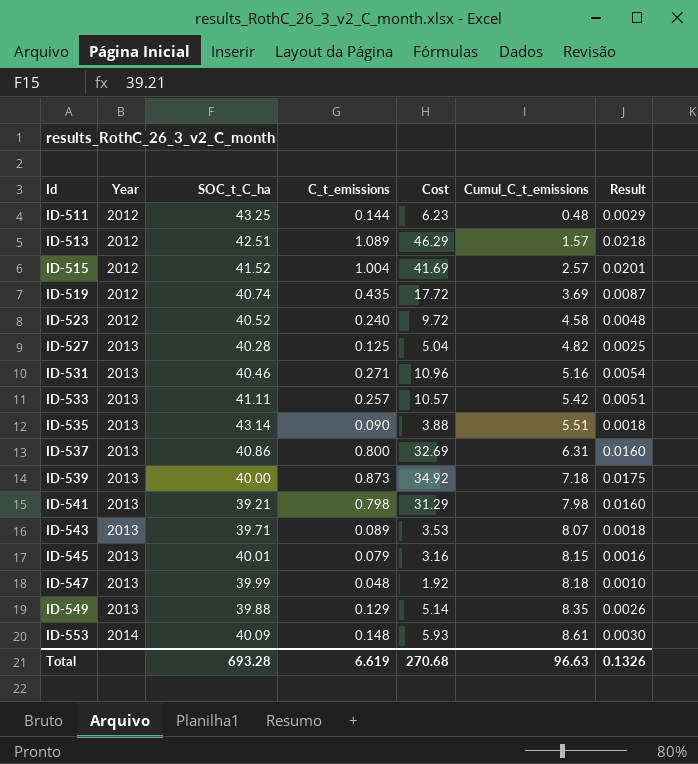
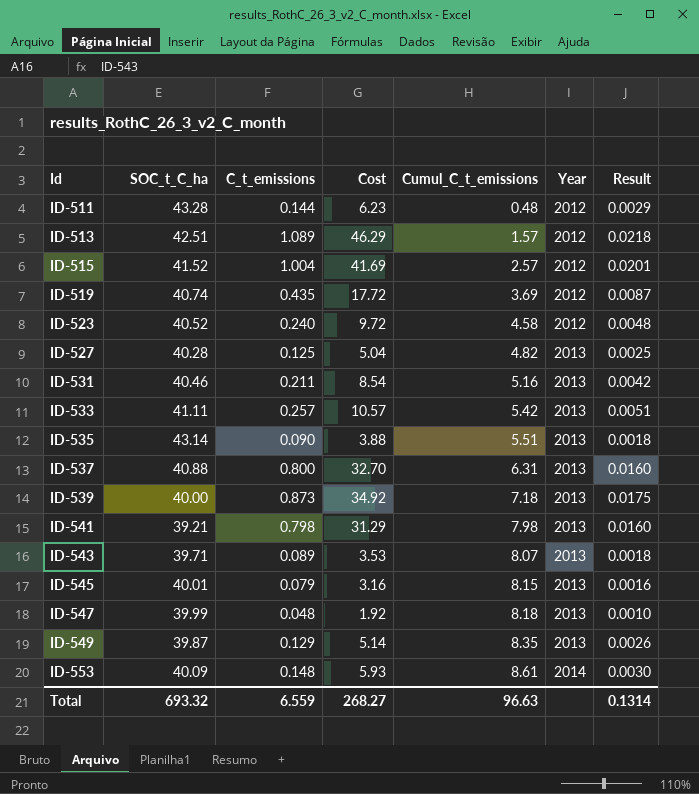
column Year | position: 2 -> 6
ID-511 | SOC_t_C_ha: 43.25 -> 43.28
ID-531 | C_t_emissions: 0.271 -> 0.211
ID-531 | Cost: 10.96 -> 8.54
ID-531 | Result: 0.0054 -> 0.0042
ID-537 | SOC_t_C_ha: 40.86 -> 40.88
ID-537 | Cost: 32.69 -> 32.70
ID-549 | SOC_t_C_ha: 39.88 -> 39.87
Total | SOC_t_C_ha: 693.28 -> 693.32
Total | C_t_emissions: 6.619 -> 6.559
Total | Cost: 270.68 -> 268.27
Total | Result: 0.1326 -> 0.1314

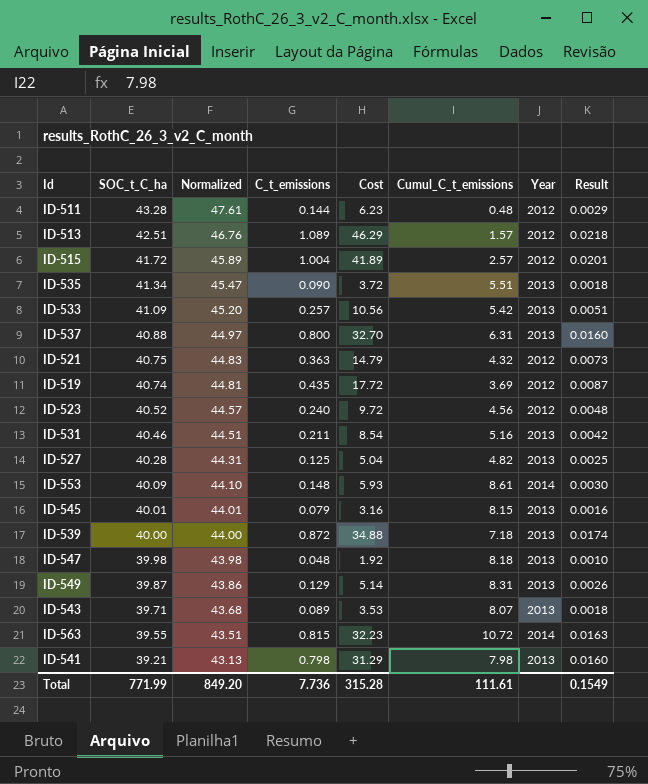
row order: Id ascending -> SOC_t_C_ha descending
column Normalized | formula: none -> [SOC_t_C_ha] * 1.1
ID-515 | SOC_t_C_ha: 41.52 -> 41.72
ID-515 | Cost: 41.69 -> 41.89
ID-535 | SOC_t_C_ha: 43.14 -> 41.34
ID-535 | Cost: 3.88 -> 3.72
ID-533 | SOC_t_C_ha: 41.11 -> 41.09
ID-533 | Cost: 10.57 -> 10.56
row ID-521: none -> 40.75 | 44.83 | 0.363 | 14.79 | 4.32 | 2012 | 0.0073
ID-523 | Cumul_C_t_emissions: 4.58 -> 4.56
ID-539 | C_t_emissions: 0.873 -> 0.872
ID-539 | Cost: 34.92 -> 34.88
ID-539 | Result: 0.0175 -> 0.0174
ID-547 | SOC_t_C_ha: 39.99 -> 39.98
ID-549 | Cumul_C_t_emissions: 8.35 -> 8.31
row ID-563: none -> 39.55 | 43.51 | 0.815 | 32.23 | 10.72 | 2014 | 0.0163
Total | SOC_t_C_ha: 693.32 -> 771.99
Total | C_t_emissions: 6.559 -> 7.736
Total | Cost: 268.27 -> 315.28
Total | Cumul_C_t_emissions: 96.63 -> 111.61
Total | Result: 0.1314 -> 0.1549

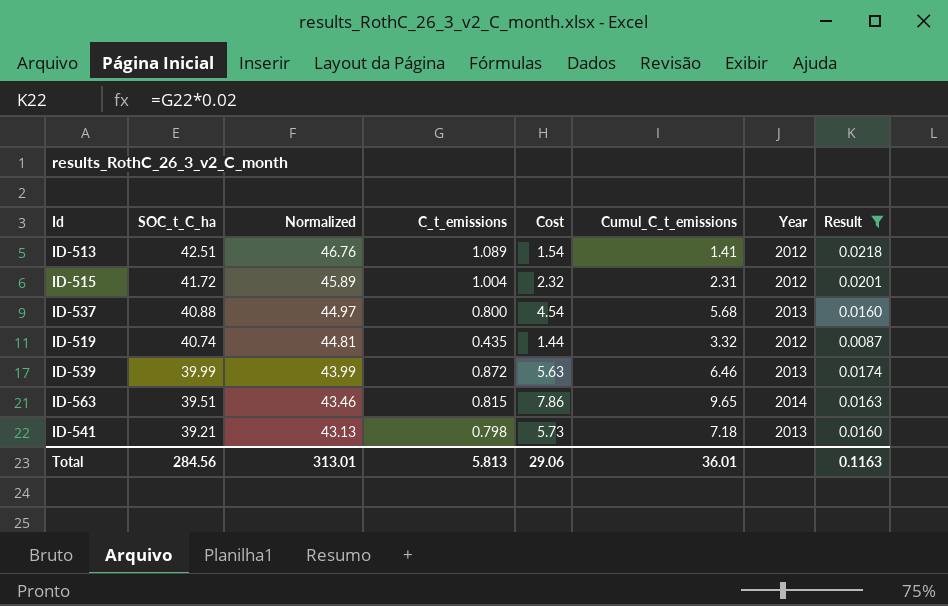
filter: none -> Result >= 0.0087
column Cost | formula: [SOC_t_C_ha] * [C_t_emissions] -> [C_t_emissions] * [Cumul_C_t_emissions]
ID-513 | Cumul_C_t_emissions: 1.57 -> 1.41
ID-515 | Cumul_C_t_emissions: 2.57 -> 2.31
ID-537 | Cumul_C_t_emissions: 6.31 -> 5.68
ID-519 | Cumul_C_t_emissions: 3.69 -> 3.32
ID-539 | SOC_t_C_ha: 40.00 -> 39.99
ID-539 | Normalized: 44.00 -> 43.99
ID-539 | Cumul_C_t_emissions: 7.18 -> 6.46
ID-563 | SOC_t_C_ha: 39.55 -> 39.51
ID-563 | Normalized: 43.51 -> 43.46
ID-563 | Cumul_C_t_emissions: 10.72 -> 9.65
ID-541 | Cumul_C_t_emissions: 7.98 -> 7.18
Total | SOC_t_C_ha: 771.99 -> 284.56
Total | Normalized: 849.20 -> 313.01
Total | C_t_emissions: 7.736 -> 5.813
Total | Cost: 315.28 -> 29.06
Total | Cumul_C_t_emissions: 111.61 -> 36.01
Total | Result: 0.1549 -> 0.1163

